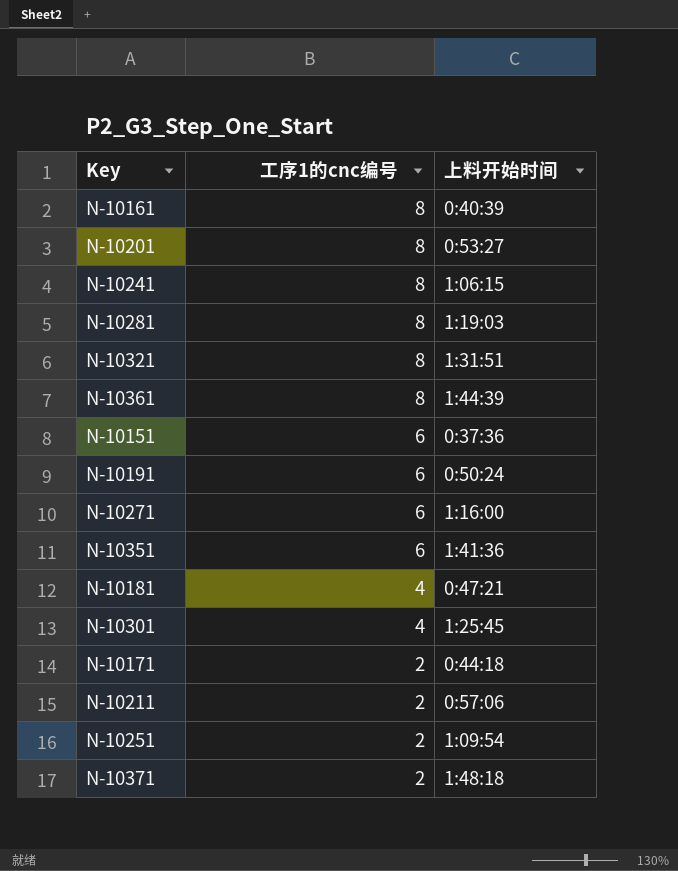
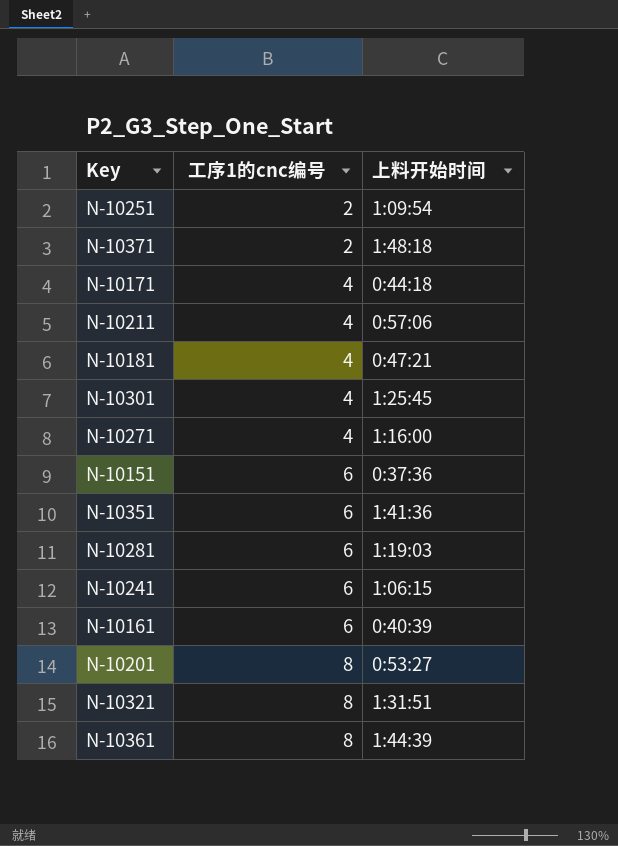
row order: 工序1的cnc编号 descending -> 工序1的cnc编号 ascending
row N-10191: 6 | 0:50:24 -> none
N-10171 | 工序1的cnc编号: 2 -> 4
N-10211 | 工序1的cnc编号: 2 -> 4
N-10271 | 工序1的cnc编号: 6 -> 4
N-10281 | 工序1的cnc编号: 8 -> 6
N-10241 | 工序1的cnc编号: 8 -> 6
N-10161 | 工序1的cnc编号: 8 -> 6

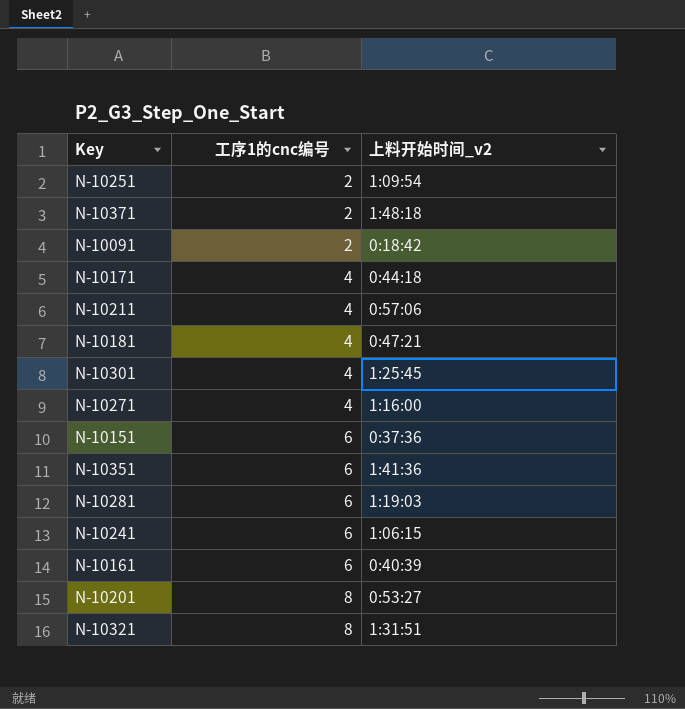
column name: 上料开始时间 -> 上料开始时间_v2
row N-10361: 8 | 1:44:39 -> none
row N-10091: none -> 2 | 0:18:42

